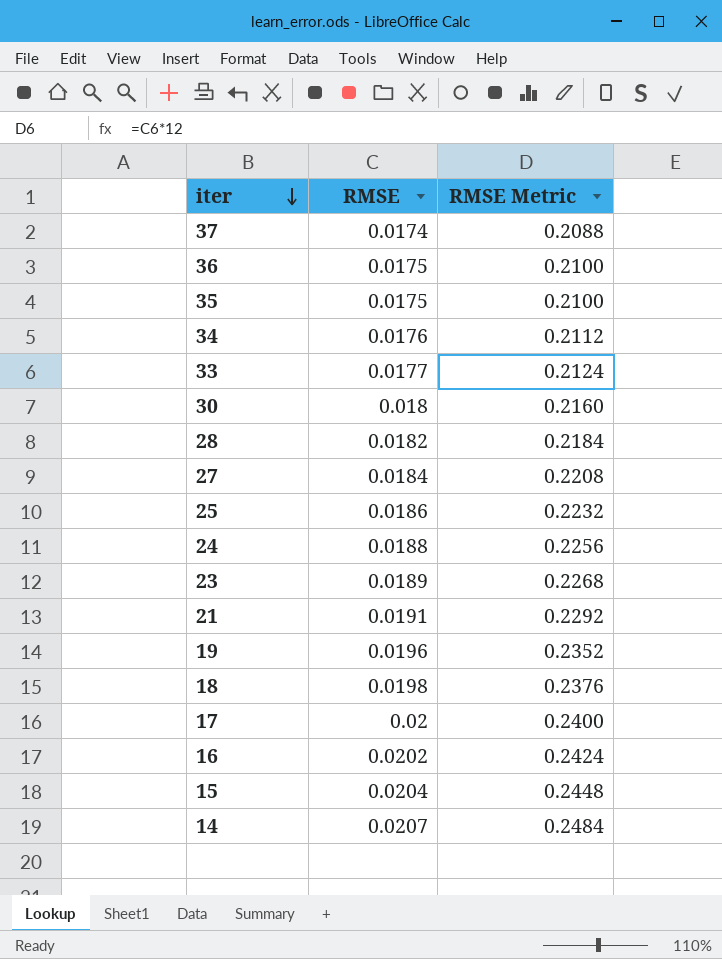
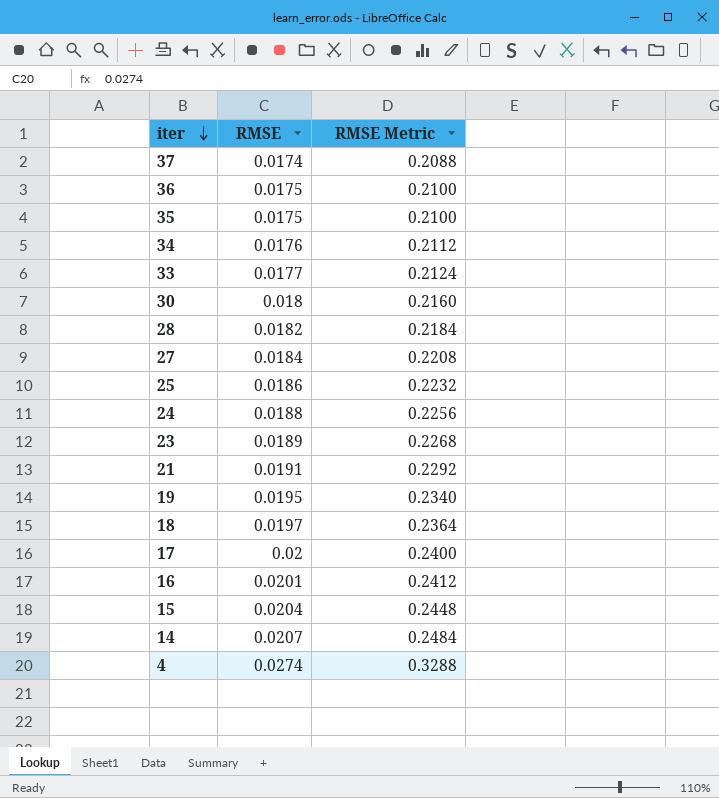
19 | RMSE: 0.0196 -> 0.0195
19 | RMSE Metric: 0.2352 -> 0.2340
18 | RMSE: 0.0198 -> 0.0197
18 | RMSE Metric: 0.2376 -> 0.2364
16 | RMSE: 0.0202 -> 0.0201
16 | RMSE Metric: 0.2424 -> 0.2412
row 4: none -> 0.0274 | 0.3288

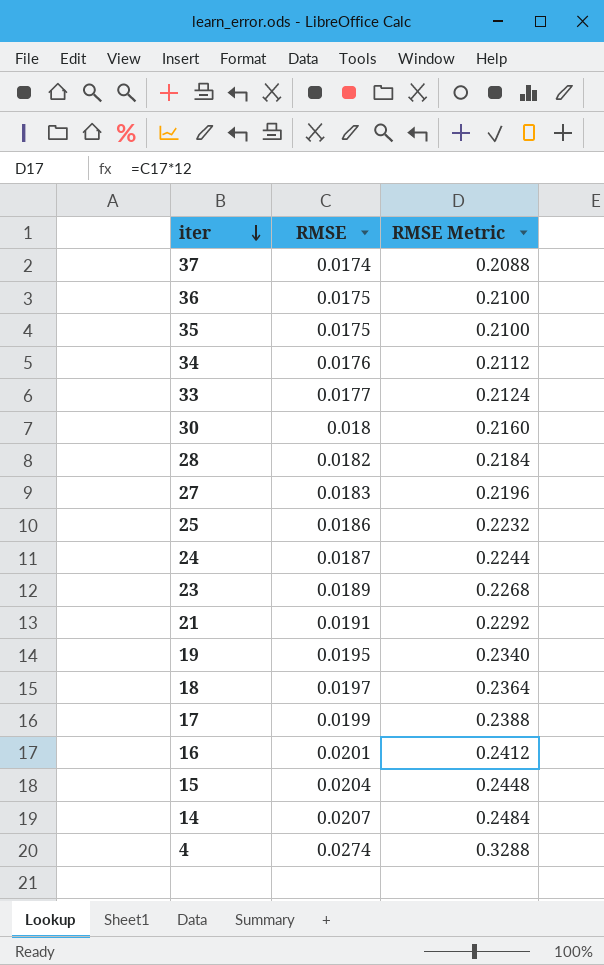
27 | RMSE: 0.0184 -> 0.0183
27 | RMSE Metric: 0.2208 -> 0.2196
24 | RMSE: 0.0188 -> 0.0187
24 | RMSE Metric: 0.2256 -> 0.2244
17 | RMSE: 0.02 -> 0.0199
17 | RMSE Metric: 0.2400 -> 0.2388

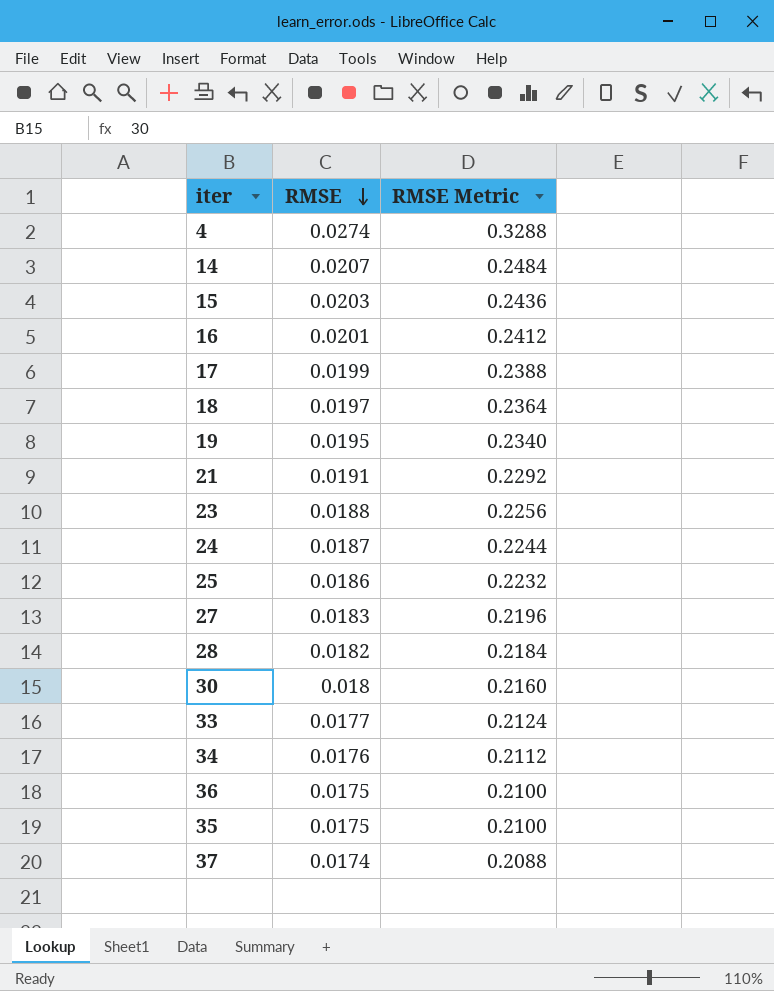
row order: iter descending -> RMSE descending
15 | RMSE: 0.0204 -> 0.0203
15 | RMSE Metric: 0.2448 -> 0.2436
23 | RMSE: 0.0189 -> 0.0188
23 | RMSE Metric: 0.2268 -> 0.2256

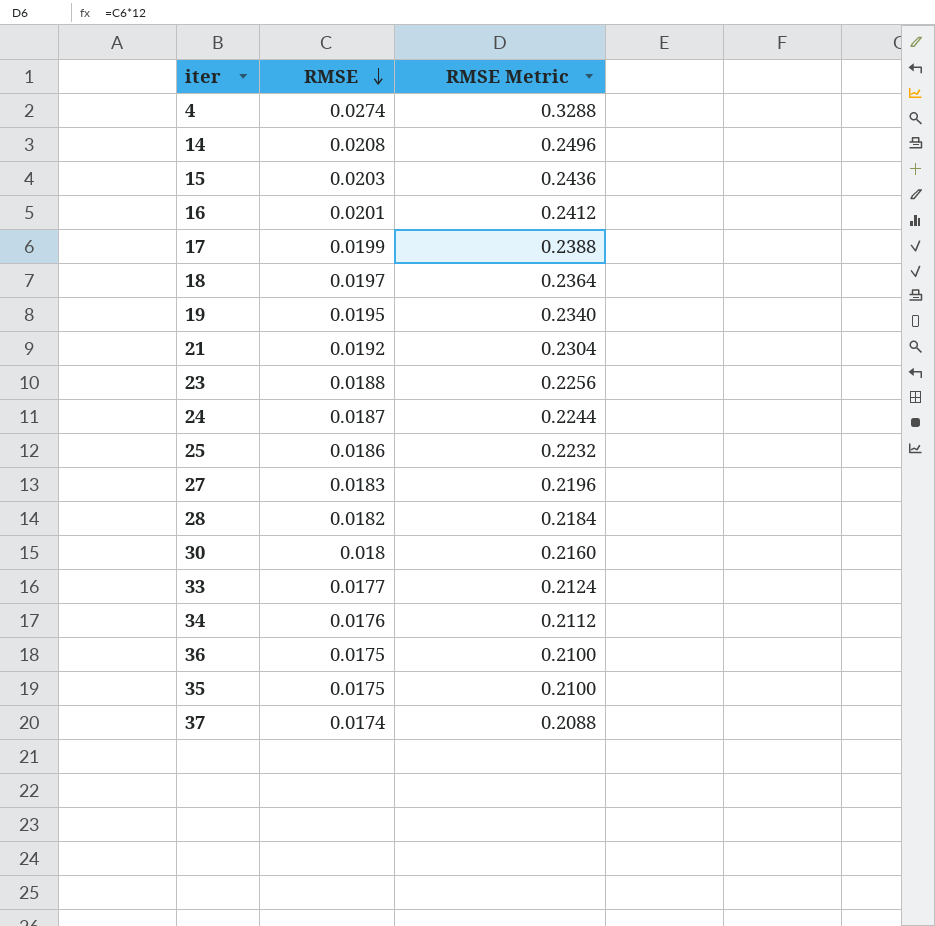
14 | RMSE: 0.0207 -> 0.0208
14 | RMSE Metric: 0.2484 -> 0.2496
21 | RMSE: 0.0191 -> 0.0192
21 | RMSE Metric: 0.2292 -> 0.2304

